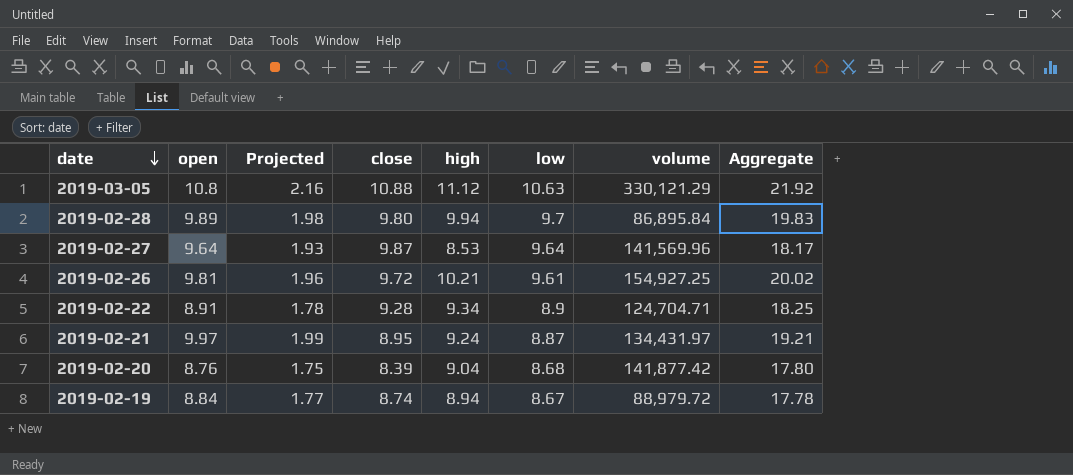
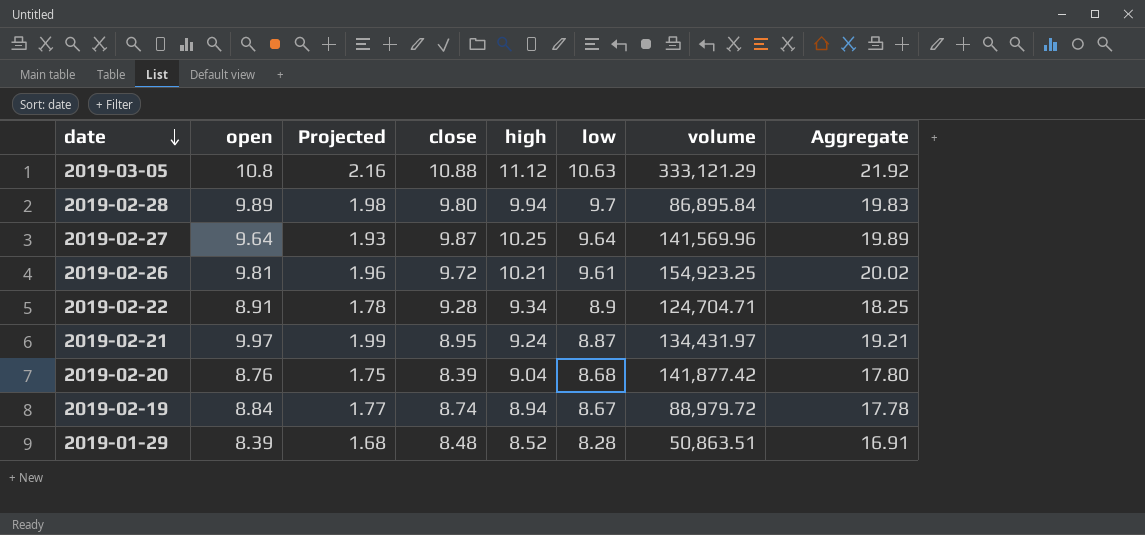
2019-03-05 | volume: 330,121.29 -> 333,121.29
2019-02-27 | high: 8.53 -> 10.25
2019-02-27 | Aggregate: 18.17 -> 19.89
2019-02-26 | volume: 154,927.25 -> 154,923.25
row 2019-01-29: none -> 8.39 | 1.68 | 8.48 | 8.52 | 8.28 | 50,863.51 | 16.91

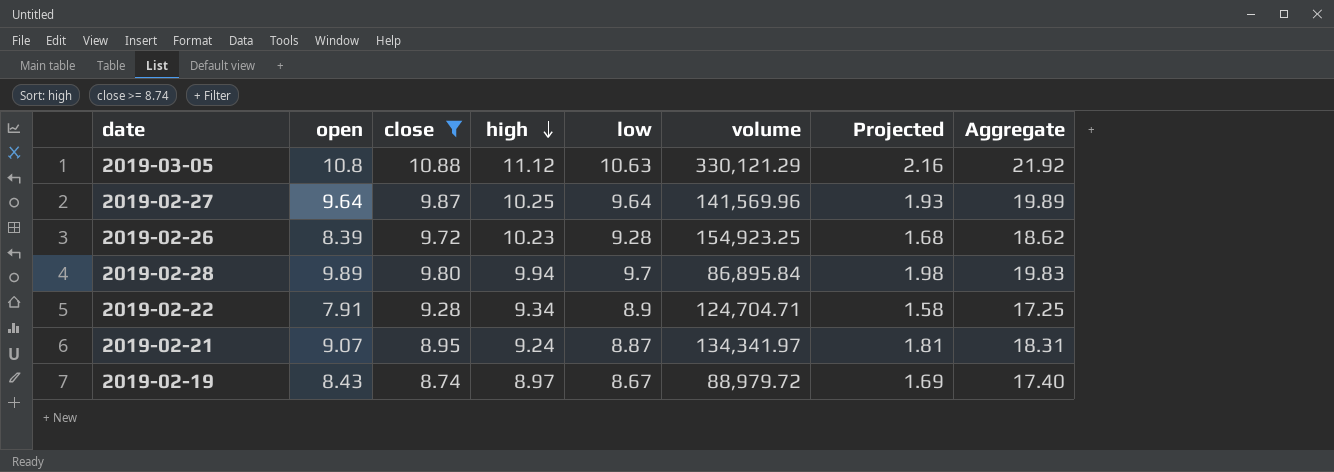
filter: none -> close >= 8.74
row order: date descending -> high descending
column Projected | position: 3 -> 7
2019-03-05 | volume: 333,121.29 -> 330,121.29
2019-02-26 | open: 9.81 -> 8.39
2019-02-26 | high: 10.21 -> 10.23
2019-02-26 | low: 9.61 -> 9.28
2019-02-26 | Projected: 1.96 -> 1.68
2019-02-26 | Aggregate: 20.02 -> 18.62
2019-02-22 | open: 8.91 -> 7.91
2019-02-22 | Projected: 1.78 -> 1.58
2019-02-22 | Aggregate: 18.25 -> 17.25
2019-02-21 | open: 9.97 -> 9.07
2019-02-21 | volume: 134,431.97 -> 134,341.97
2019-02-21 | Projected: 1.99 -> 1.81
2019-02-21 | Aggregate: 19.21 -> 18.31
2019-02-19 | open: 8.84 -> 8.43
2019-02-19 | high: 8.94 -> 8.97
2019-02-19 | Projected: 1.77 -> 1.69
2019-02-19 | Aggregate: 17.78 -> 17.40

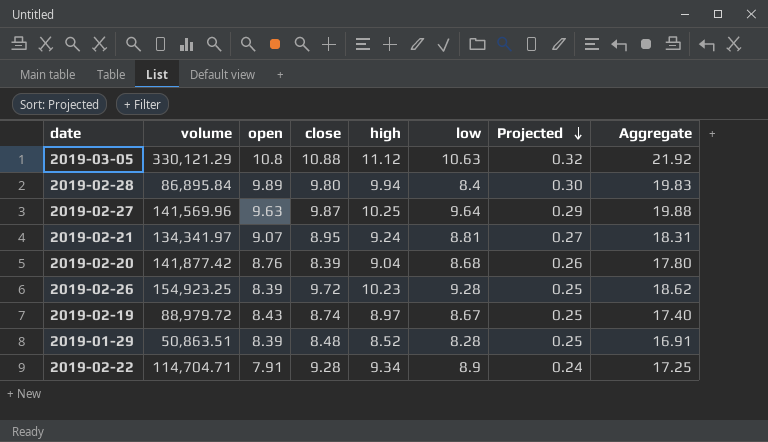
filter: close >= 8.74 -> none
row order: high descending -> Projected descending
column volume | position: 6 -> 2
column Projected | formula: [open] * 0.2 -> [open] * 0.03
2019-02-28 | low: 9.7 -> 8.4
2019-02-27 | open: 9.64 -> 9.63
2019-02-27 | Aggregate: 19.89 -> 19.88
2019-02-21 | low: 8.87 -> 8.81
2019-02-22 | volume: 124,704.71 -> 114,704.71

